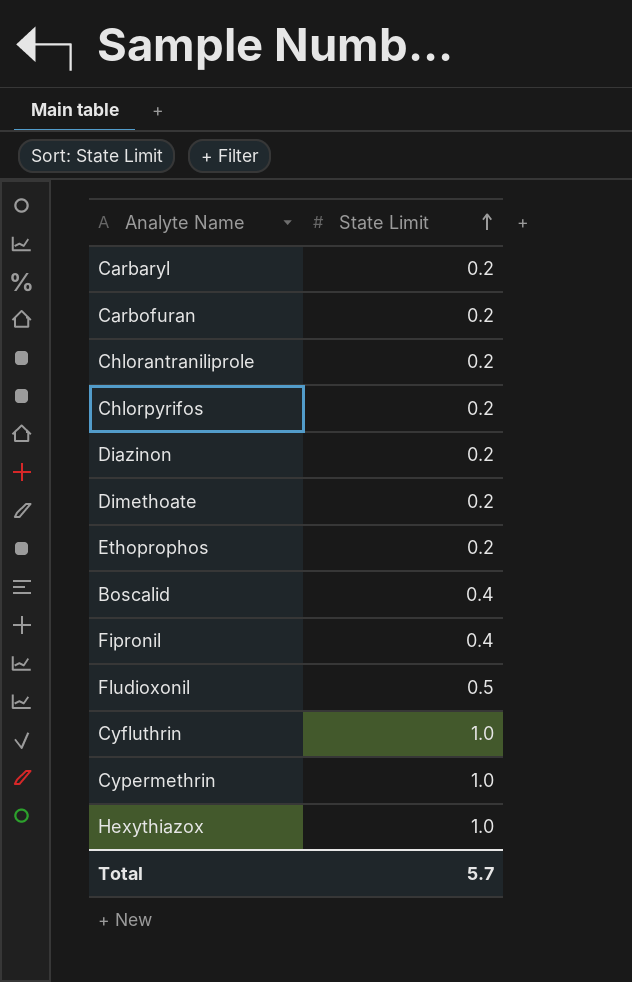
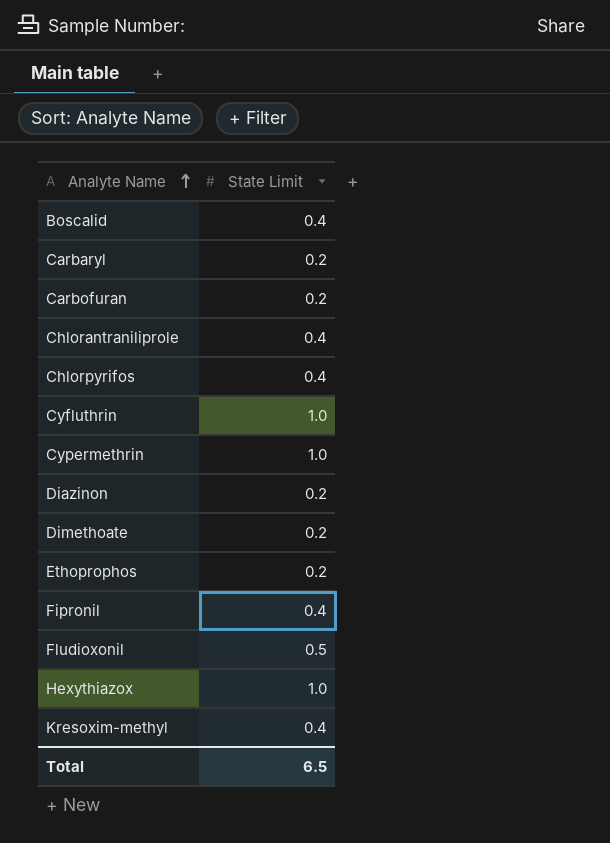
row order: State Limit ascending -> Analyte Name ascending
Chlorantraniliprole | State Limit: 0.2 -> 0.4
Chlorpyrifos | State Limit: 0.2 -> 0.4
row Kresoxim-methyl: none -> 0.4
Total | State Limit: 5.7 -> 6.5

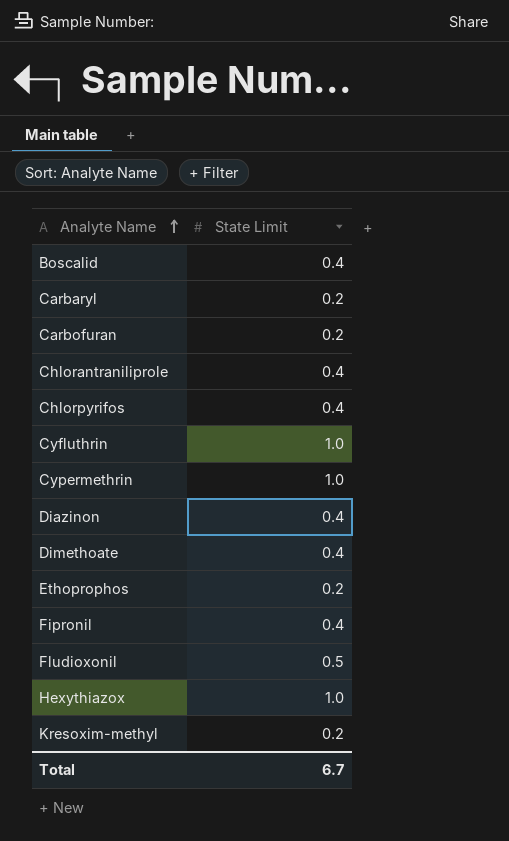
Diazinon | State Limit: 0.2 -> 0.4
Dimethoate | State Limit: 0.2 -> 0.4
Kresoxim-methyl | State Limit: 0.4 -> 0.2
Total | State Limit: 6.5 -> 6.7

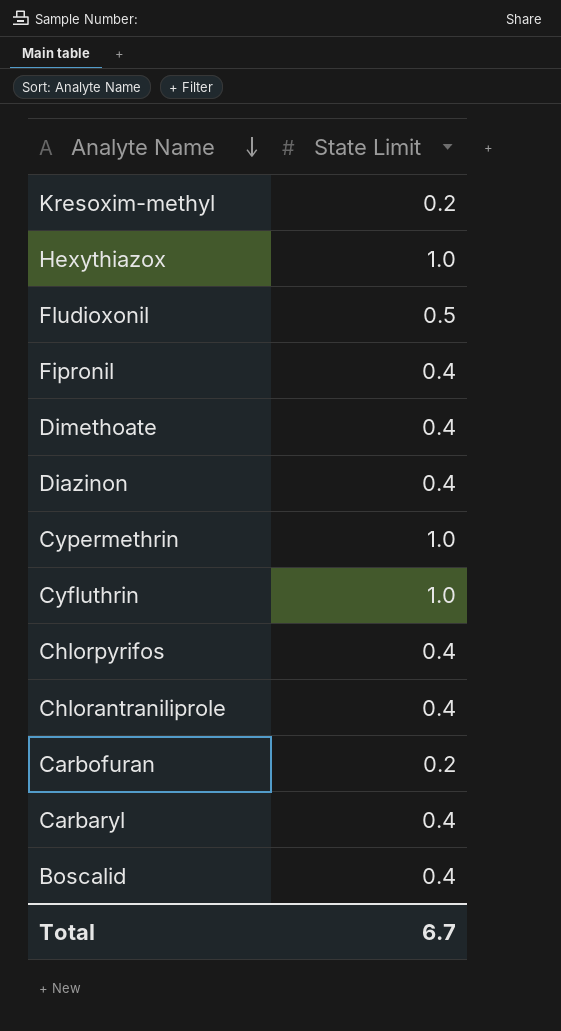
row order: Analyte Name ascending -> Analyte Name descending
row Ethoprophos: 0.2 -> none
Carbaryl | State Limit: 0.2 -> 0.4

